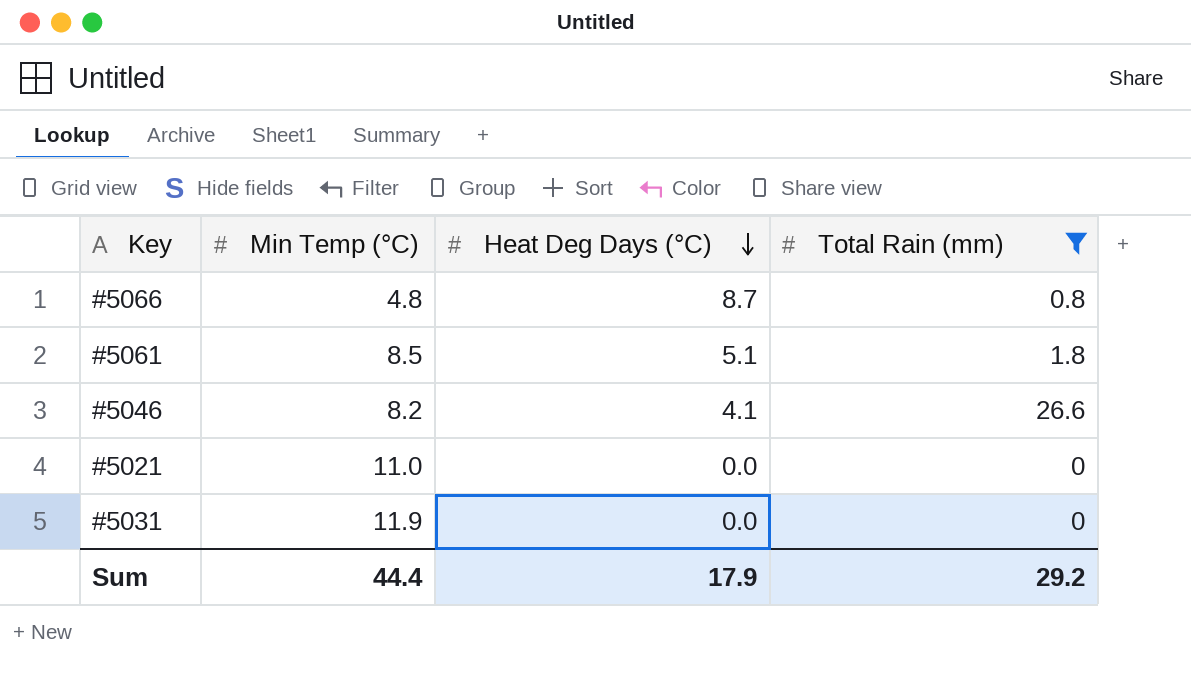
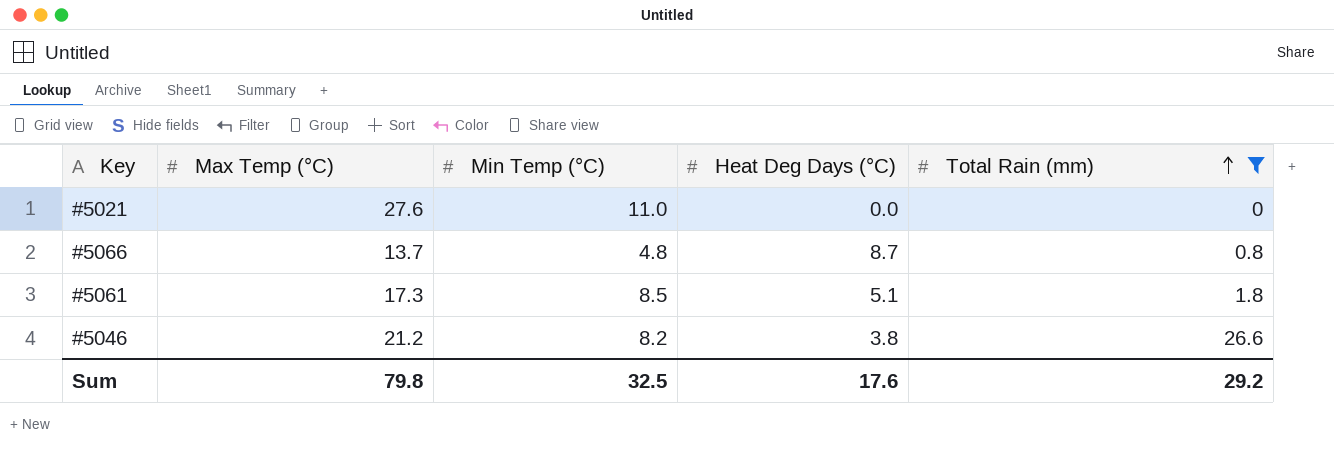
row order: Heat Deg Days (°C) descending -> Total Rain (mm) ascending
column Max Temp (°C) | position: none -> 2
row #5031: 11.9 | 0.0 | 0 -> none
#5046 | Heat Deg Days (°C): 4.1 -> 3.8
Sum | Min Temp (°C): 44.4 -> 32.5
Sum | Heat Deg Days (°C): 17.9 -> 17.6

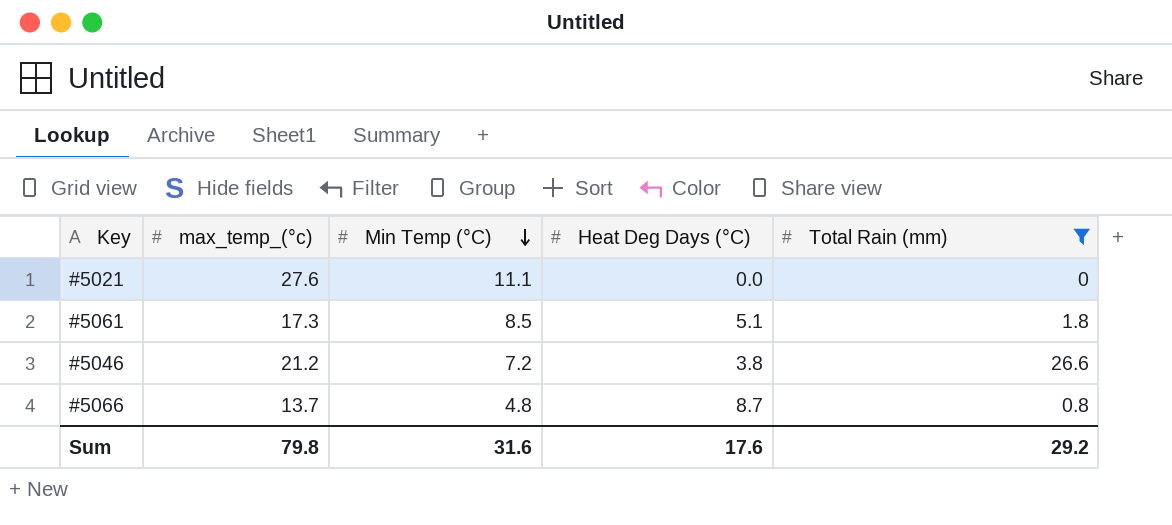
row order: Total Rain (mm) ascending -> Min Temp (°C) descending
column name: Max Temp (°C) -> max_temp_(°c)
#5021 | Min Temp (°C): 11.0 -> 11.1
#5046 | Min Temp (°C): 8.2 -> 7.2
Sum | Min Temp (°C): 32.5 -> 31.6

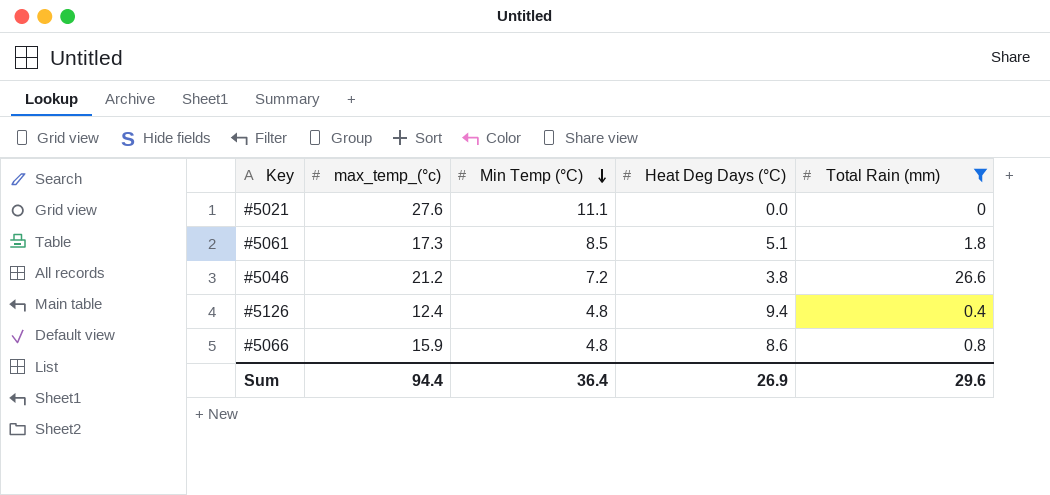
row #5126: none -> 12.4 | 4.8 | 9.4 | 0.4
#5066 | max_temp_(°c): 13.7 -> 15.9
#5066 | Heat Deg Days (°C): 8.7 -> 8.6
Sum | max_temp_(°c): 79.8 -> 94.4
Sum | Min Temp (°C): 31.6 -> 36.4
Sum | Heat Deg Days (°C): 17.6 -> 26.9
Sum | Total Rain (mm): 29.2 -> 29.6

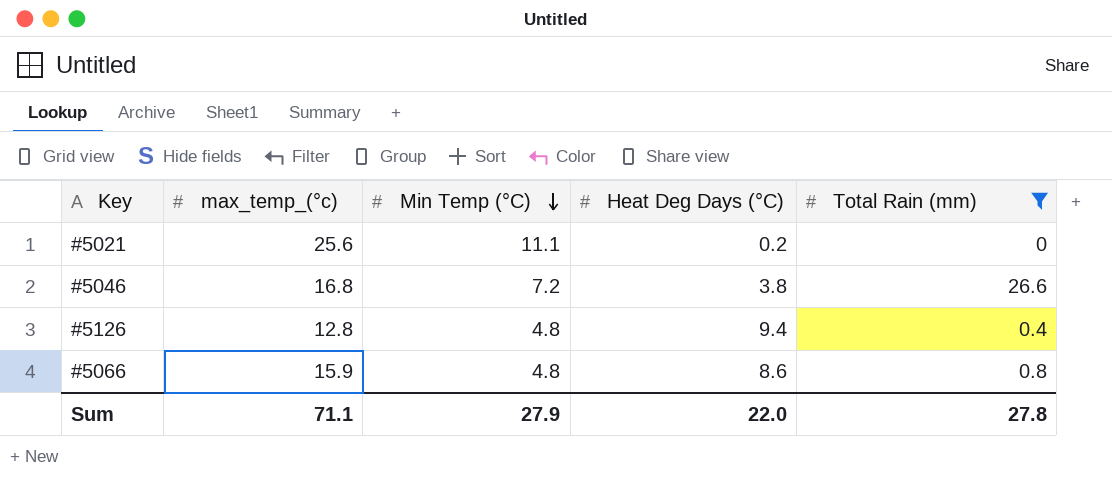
row #5061: 17.3 | 8.5 | 5.1 | 1.8 -> none
#5021 | max_temp_(°c): 27.6 -> 25.6
#5021 | Heat Deg Days (°C): 0.0 -> 0.2
#5046 | max_temp_(°c): 21.2 -> 16.8
#5126 | max_temp_(°c): 12.4 -> 12.8
Sum | max_temp_(°c): 94.4 -> 71.1
Sum | Min Temp (°C): 36.4 -> 27.9
Sum | Heat Deg Days (°C): 26.9 -> 22.0
Sum | Total Rain (mm): 29.6 -> 27.8

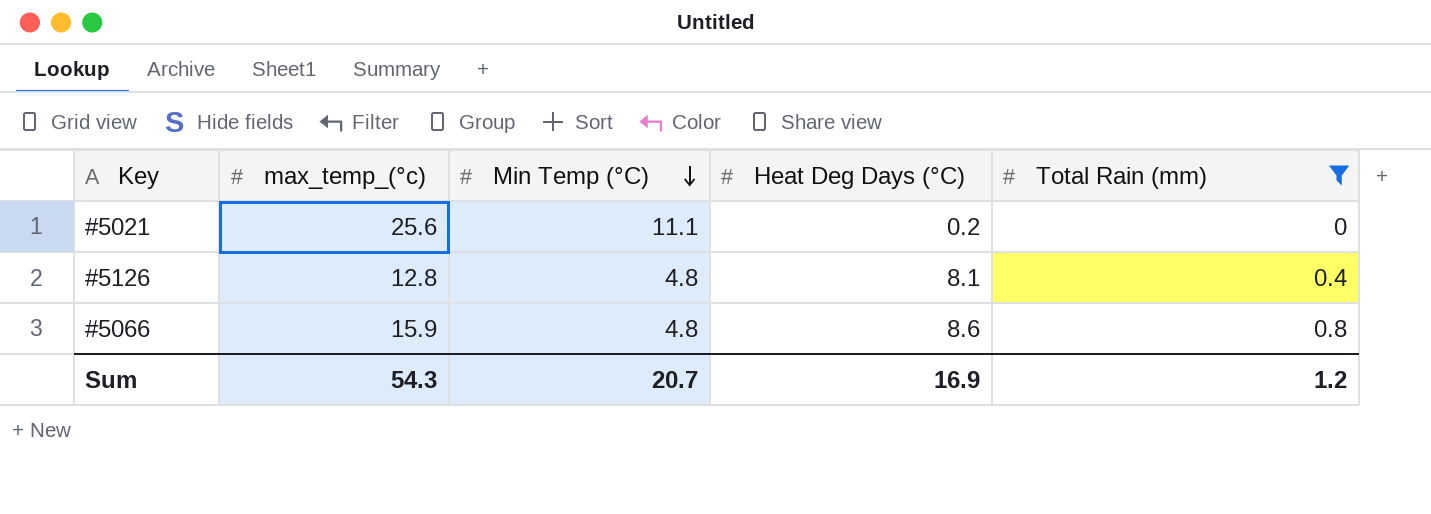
row #5046: 16.8 | 7.2 | 3.8 | 26.6 -> none
#5126 | Heat Deg Days (°C): 9.4 -> 8.1
Sum | max_temp_(°c): 71.1 -> 54.3
Sum | Min Temp (°C): 27.9 -> 20.7
Sum | Heat Deg Days (°C): 22.0 -> 16.9
Sum | Total Rain (mm): 27.8 -> 1.2

